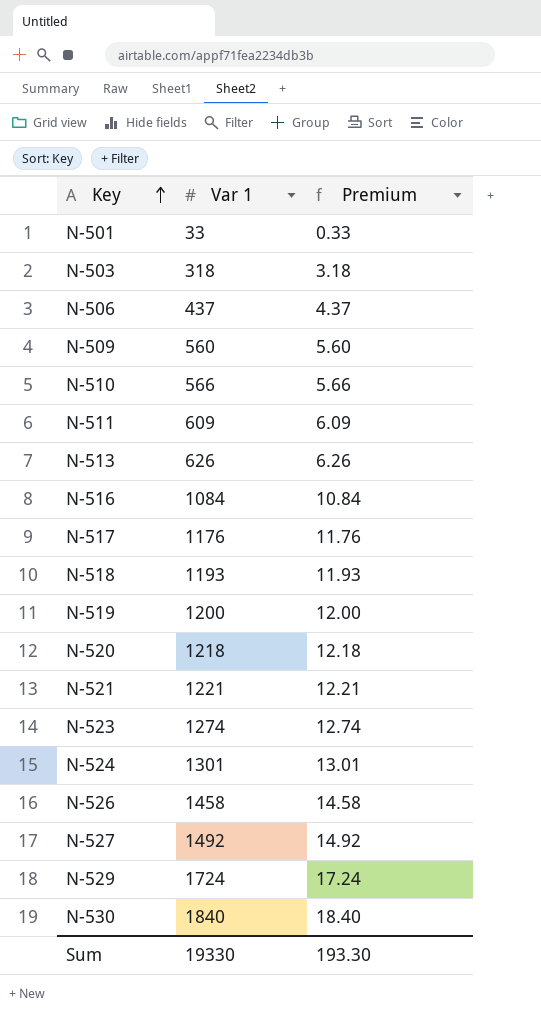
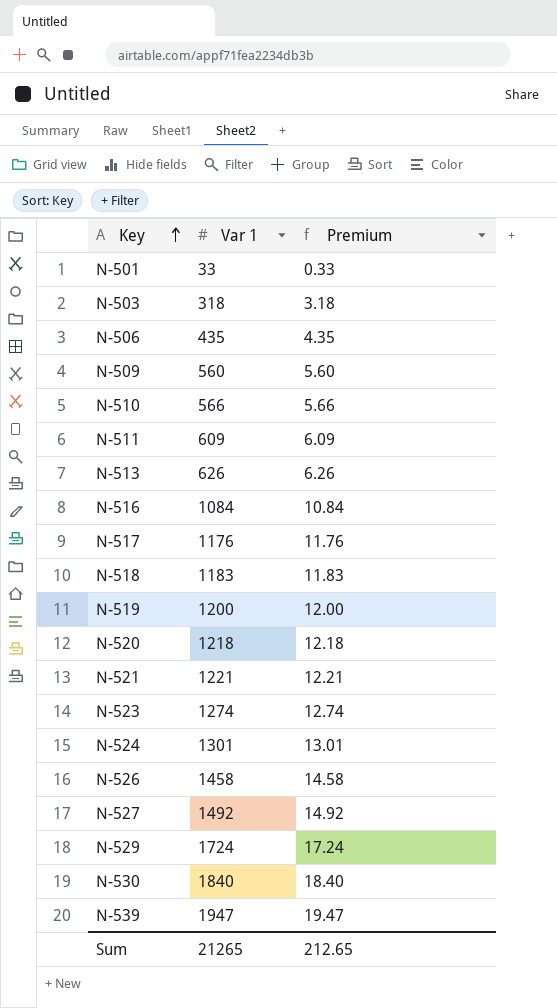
N-506 | Var 1: 437 -> 435
N-506 | Premium: 4.37 -> 4.35
N-518 | Var 1: 1193 -> 1183
N-518 | Premium: 11.93 -> 11.83
row N-539: none -> 1947 | 19.47
Sum | Var 1: 19330 -> 21265
Sum | Premium: 193.30 -> 212.65

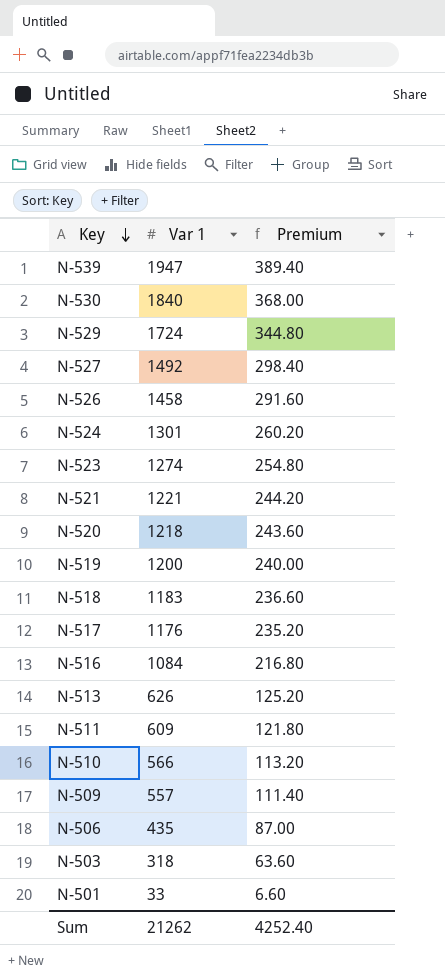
row order: Key ascending -> Key descending
column Premium | formula: [Var 1] * 0.01 -> [Var 1] * 0.2
N-509 | Var 1: 560 -> 557
Sum | Var 1: 21265 -> 21262
Sum | Premium: 212.65 -> 4252.40

